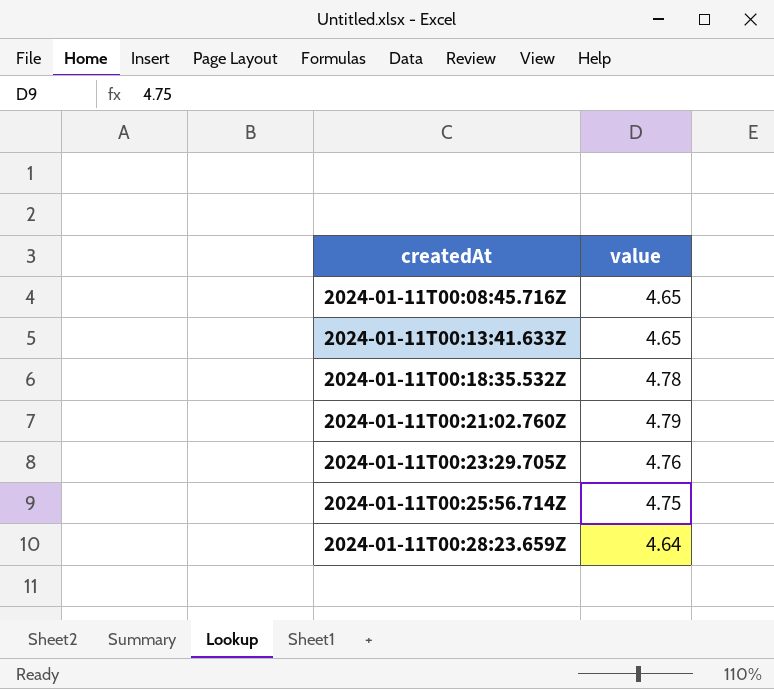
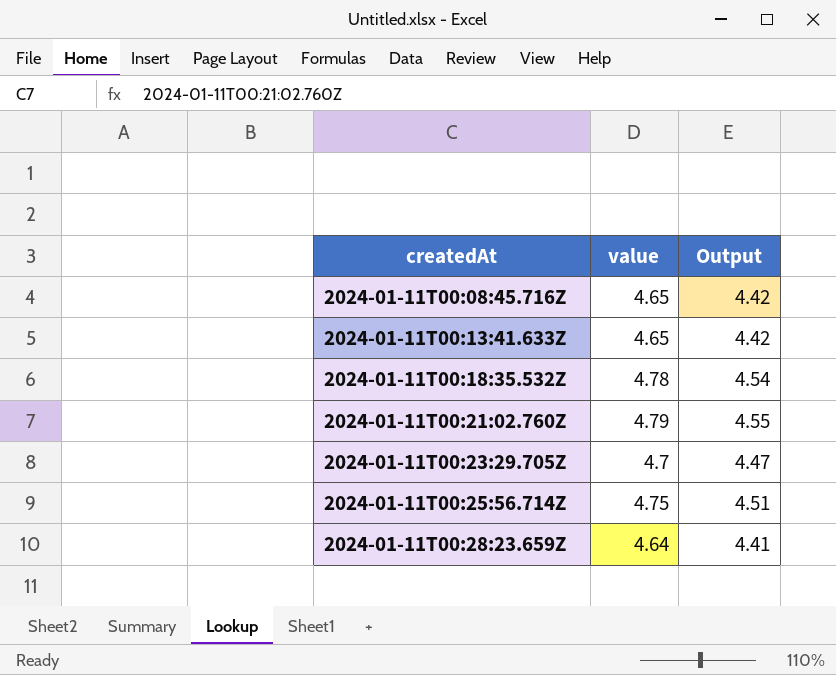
column Output | formula: none -> [value] * 0.95
2024-01-11T00:23:29.705Z | value: 4.76 -> 4.7

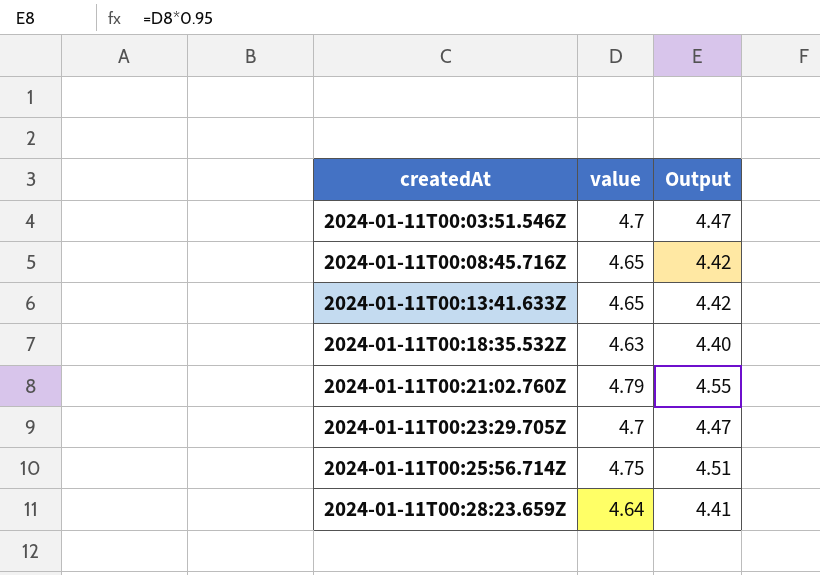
row 2024-01-11T00:03:51.546Z: none -> 4.7 | 4.47
2024-01-11T00:18:35.532Z | value: 4.78 -> 4.63
2024-01-11T00:18:35.532Z | Output: 4.54 -> 4.40

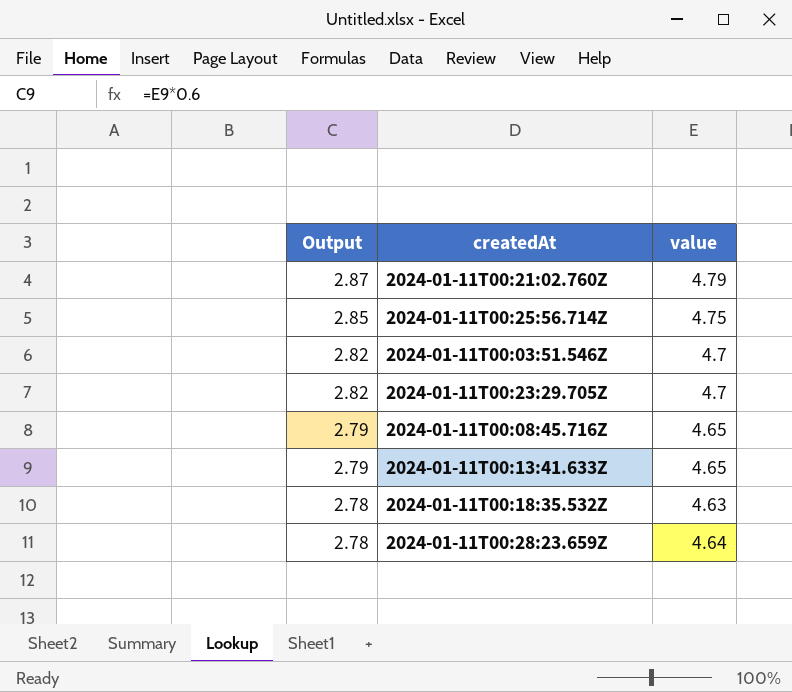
row order: createdAt ascending -> Output descending
column Output | formula: [value] * 0.95 -> [value] * 0.6
column Output | position: 3 -> 1

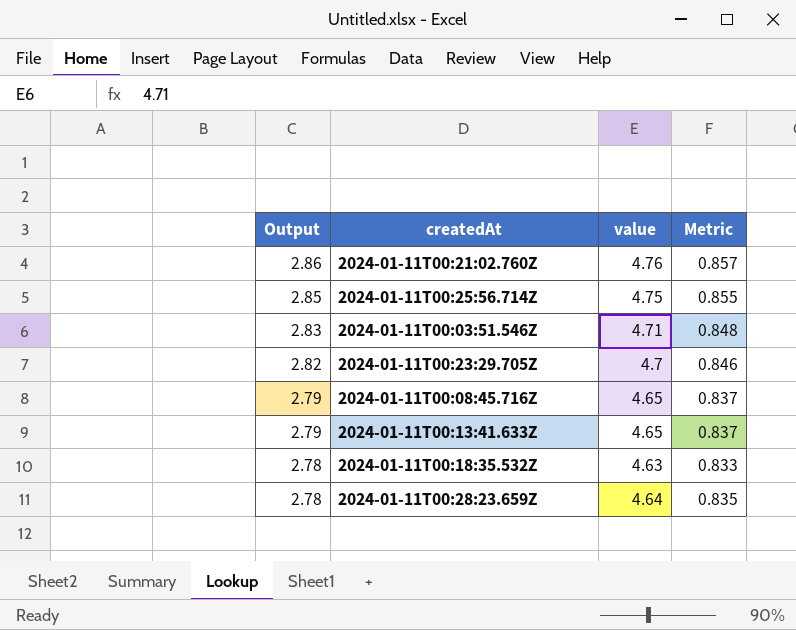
column Metric | formula: none -> [value] * 0.18
2024-01-11T00:21:02.760Z | Output: 2.87 -> 2.86
2024-01-11T00:21:02.760Z | value: 4.79 -> 4.76
2024-01-11T00:03:51.546Z | Output: 2.82 -> 2.83
2024-01-11T00:03:51.546Z | value: 4.7 -> 4.71

